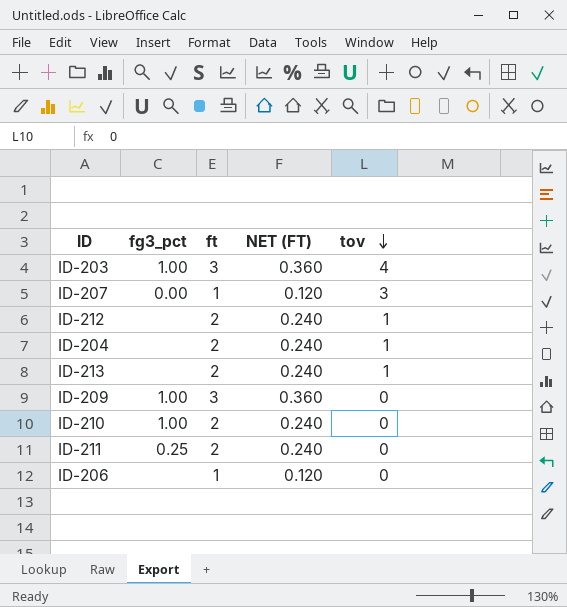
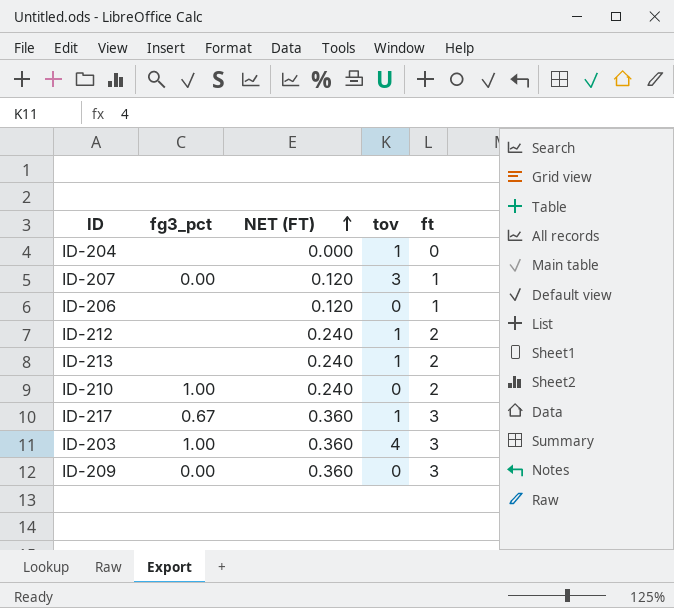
row order: tov descending -> NET (FT) ascending
column ft | position: 3 -> 5
row ID-211: 0.25 | 2 | 0.240 | 0 -> none
ID-204 | NET (FT): 0.240 -> 0.000
ID-204 | ft: 2 -> 0
row ID-217: none -> 0.67 | 0.360 | 1 | 3
ID-209 | fg3_pct: 1.00 -> 0.00

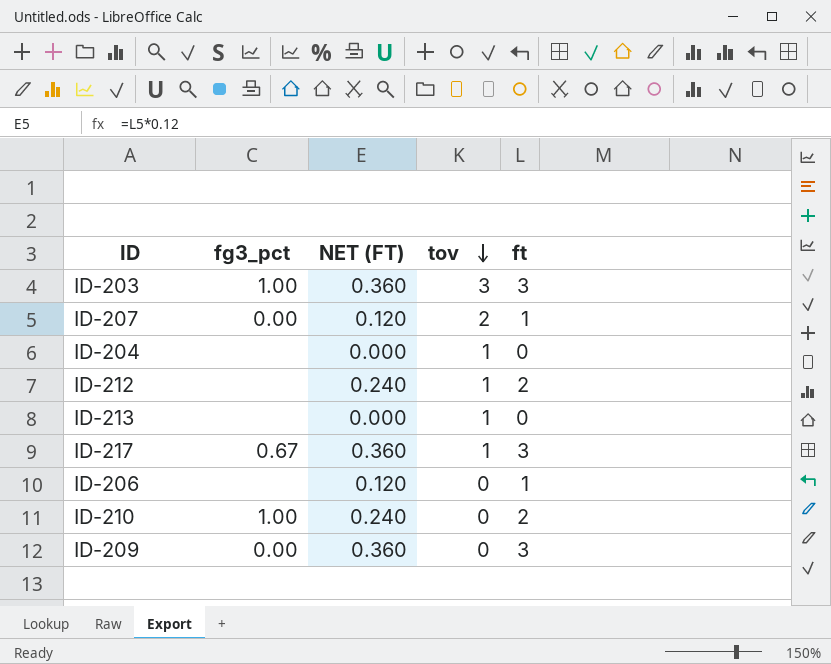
row order: NET (FT) ascending -> tov descending
ID-203 | tov: 4 -> 3
ID-207 | tov: 3 -> 2
ID-213 | NET (FT): 0.240 -> 0.000
ID-213 | ft: 2 -> 0

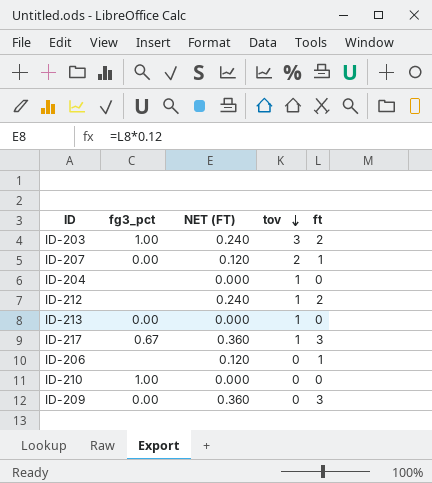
ID-203 | NET (FT): 0.360 -> 0.240
ID-203 | ft: 3 -> 2
ID-213 | fg3_pct: none -> 0.00
ID-210 | NET (FT): 0.240 -> 0.000
ID-210 | ft: 2 -> 0

